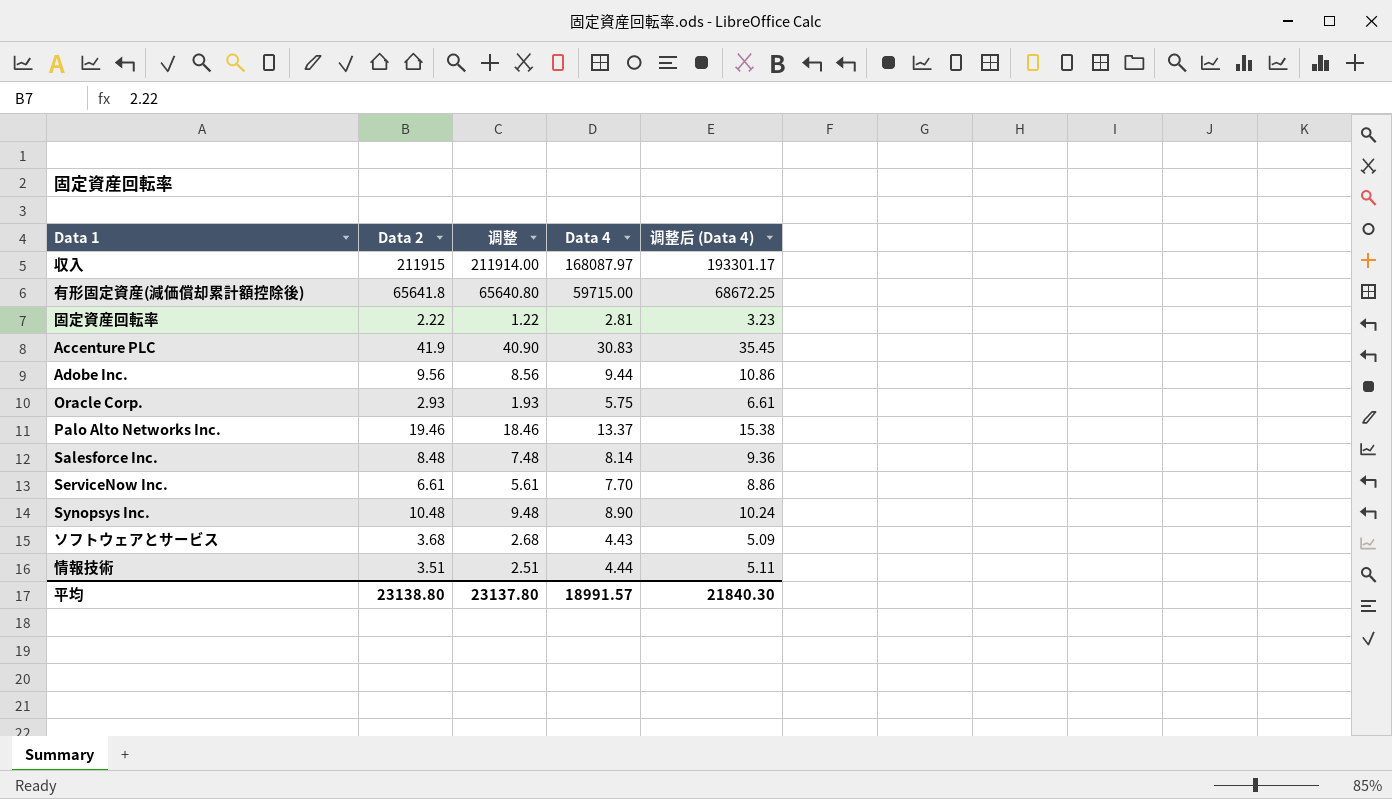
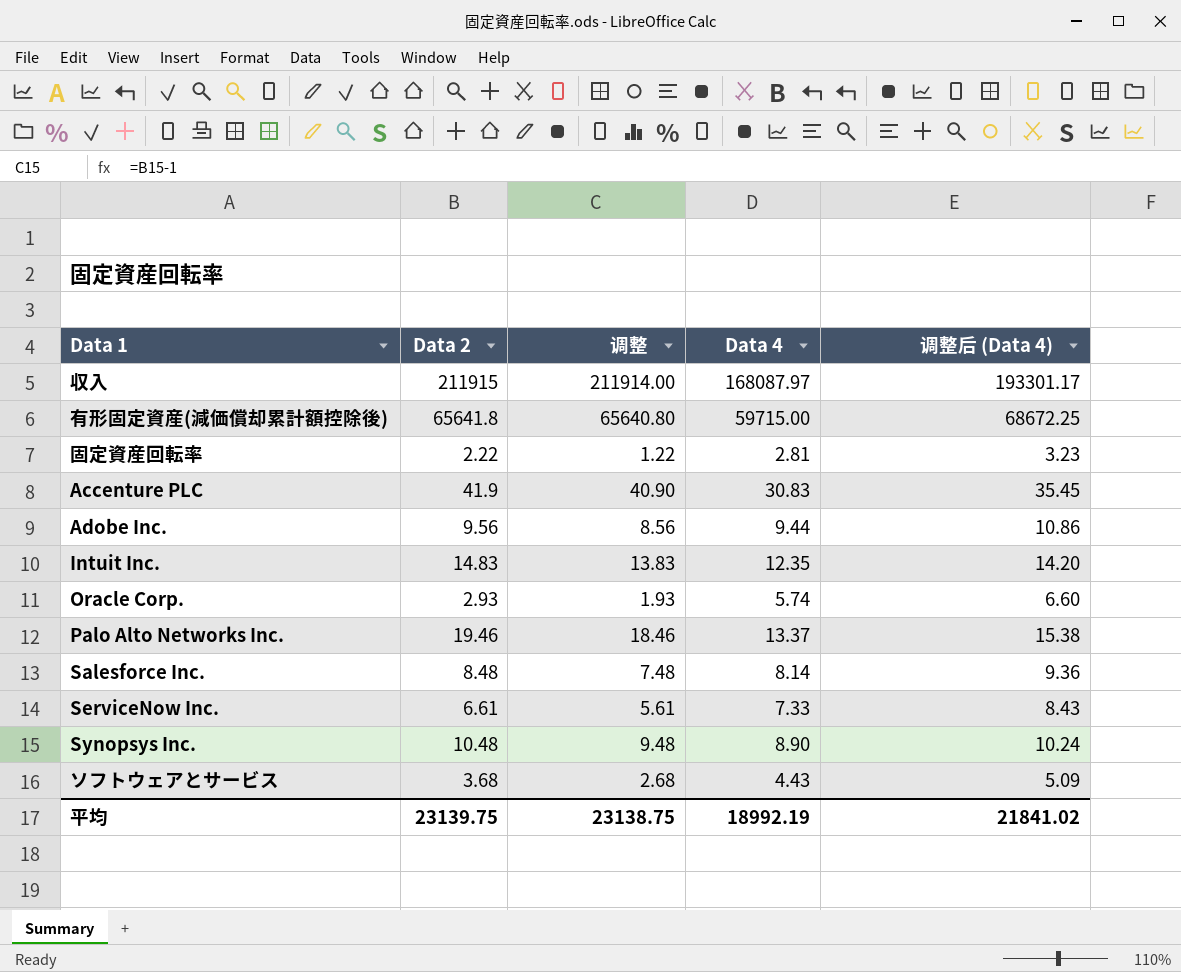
row 情報技術: 3.51 | 2.51 | 4.44 | 5.11 -> none
row Intuit Inc.: none -> 14.83 | 13.83 | 12.35 | 14.20
Oracle Corp. | Data 4: 5.75 -> 5.74
Oracle Corp. | 调整后 (Data 4): 6.61 -> 6.60
ServiceNow Inc. | Data 4: 7.70 -> 7.33
ServiceNow Inc. | 调整后 (Data 4): 8.86 -> 8.43
平均 | Data 2: 23138.80 -> 23139.75
平均 | 调整: 23137.80 -> 23138.75
平均 | Data 4: 18991.57 -> 18992.19
平均 | 调整后 (Data 4): 21840.30 -> 21841.02

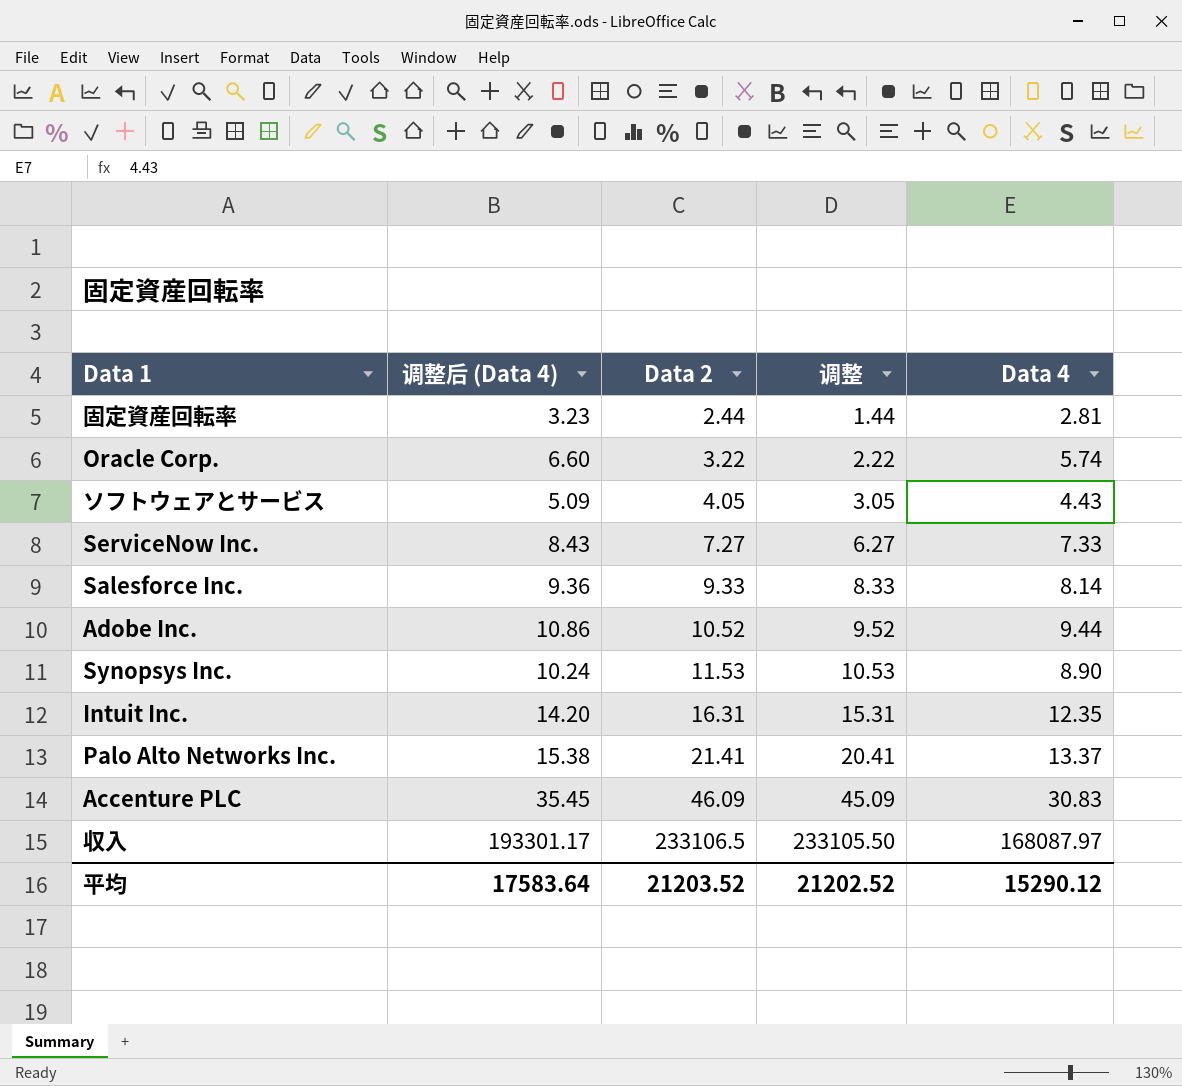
row order: none -> Data 2 ascending
column 调整后 (Data 4) | position: 5 -> 2
row 有形固定資産(減価償却累計額控除後): 65641.8 | 65640.80 | 59715.00 | 68672.25 -> none
固定資産回転率 | Data 2: 2.22 -> 2.44
固定資産回転率 | 调整: 1.22 -> 1.44
Oracle Corp. | Data 2: 2.93 -> 3.22
Oracle Corp. | 调整: 1.93 -> 2.22
ソフトウェアとサービス | Data 2: 3.68 -> 4.05
ソフトウェアとサービス | 调整: 2.68 -> 3.05
ServiceNow Inc. | Data 2: 6.61 -> 7.27
ServiceNow Inc. | 调整: 5.61 -> 6.27
Salesforce Inc. | Data 2: 8.48 -> 9.33
Salesforce Inc. | 调整: 7.48 -> 8.33
Adobe Inc. | Data 2: 9.56 -> 10.52
Adobe Inc. | 调整: 8.56 -> 9.52
Synopsys Inc. | Data 2: 10.48 -> 11.53
Synopsys Inc. | 调整: 9.48 -> 10.53
Intuit Inc. | Data 2: 14.83 -> 16.31
Intuit Inc. | 调整: 13.83 -> 15.31
Palo Alto Networks Inc. | Data 2: 19.46 -> 21.41
Palo Alto Networks Inc. | 调整: 18.46 -> 20.41
Accenture PLC | Data 2: 41.9 -> 46.09
Accenture PLC | 调整: 40.90 -> 45.09
収入 | Data 2: 211915 -> 233106.5
収入 | 调整: 211914.00 -> 233105.50
平均 | 调整后 (Data 4): 21841.02 -> 17583.64
平均 | Data 2: 23139.75 -> 21203.52
平均 | 调整: 23138.75 -> 21202.52
平均 | Data 4: 18992.19 -> 15290.12

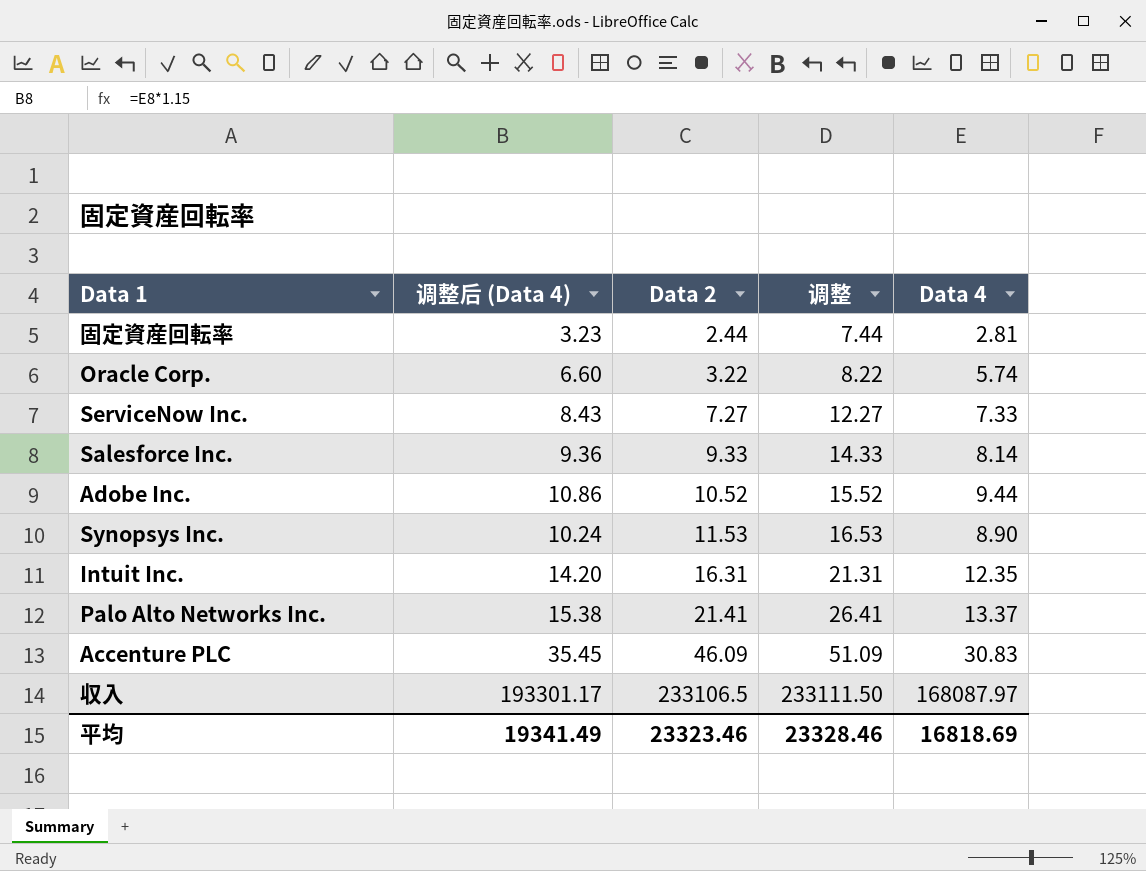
column 调整 | formula: [Data 2] - 1 -> [Data 2] + 5
row ソフトウェアとサービス: 5.09 | 4.05 | 3.05 | 4.43 -> none
平均 | 调整后 (Data 4): 17583.64 -> 19341.49
平均 | Data 2: 21203.52 -> 23323.46
平均 | 调整: 21202.52 -> 23328.46
平均 | Data 4: 15290.12 -> 16818.69

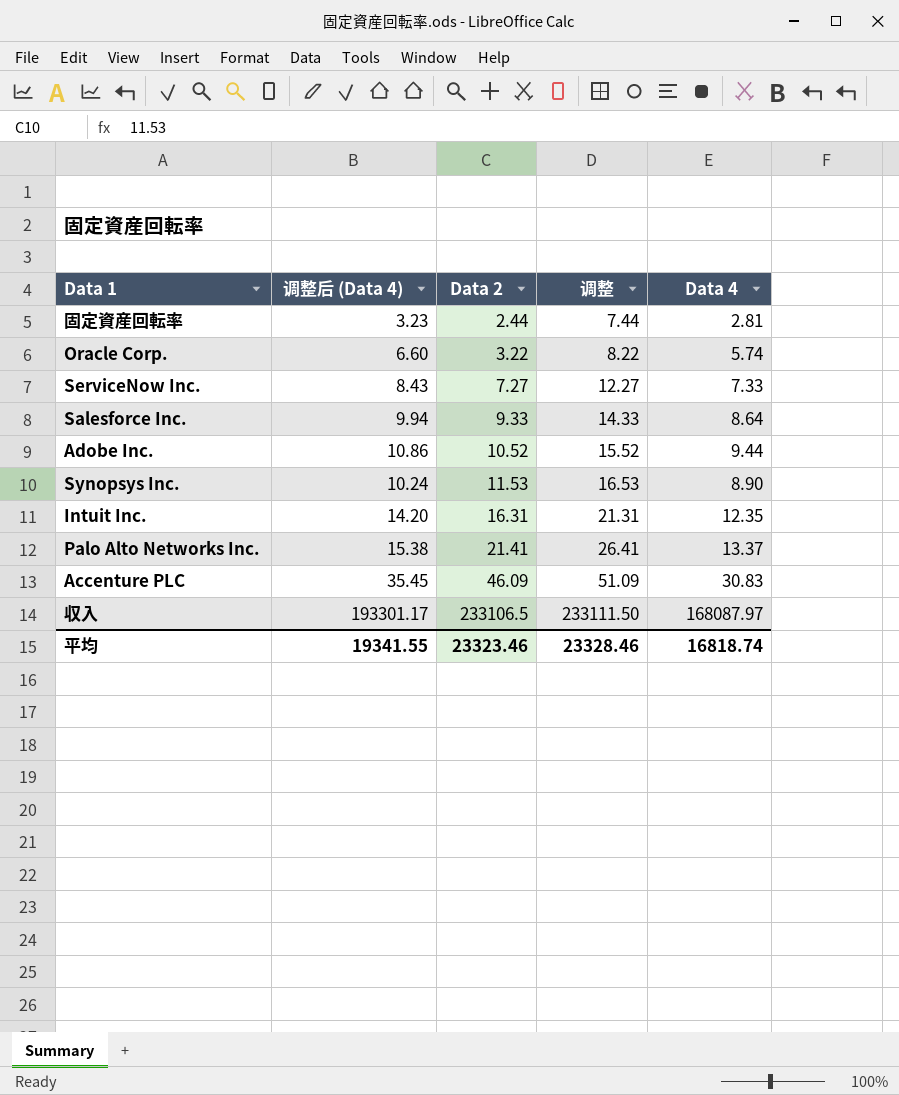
Salesforce Inc. | 调整后 (Data 4): 9.36 -> 9.94
Salesforce Inc. | Data 4: 8.14 -> 8.64
平均 | 调整后 (Data 4): 19341.49 -> 19341.55
平均 | Data 4: 16818.69 -> 16818.74

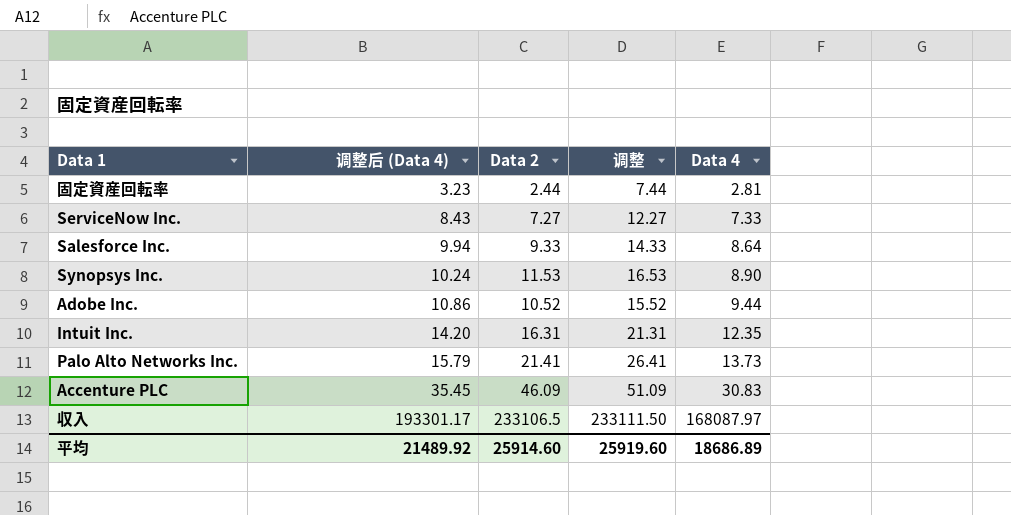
row order: Data 2 ascending -> 调整后 (Data 4) ascending
row Oracle Corp.: 6.60 | 3.22 | 8.22 | 5.74 -> none
Palo Alto Networks Inc. | 调整后 (Data 4): 15.38 -> 15.79
Palo Alto Networks Inc. | Data 4: 13.37 -> 13.73
平均 | 调整后 (Data 4): 19341.55 -> 21489.92
平均 | Data 2: 23323.46 -> 25914.60
平均 | 调整: 23328.46 -> 25919.60
平均 | Data 4: 16818.74 -> 18686.89

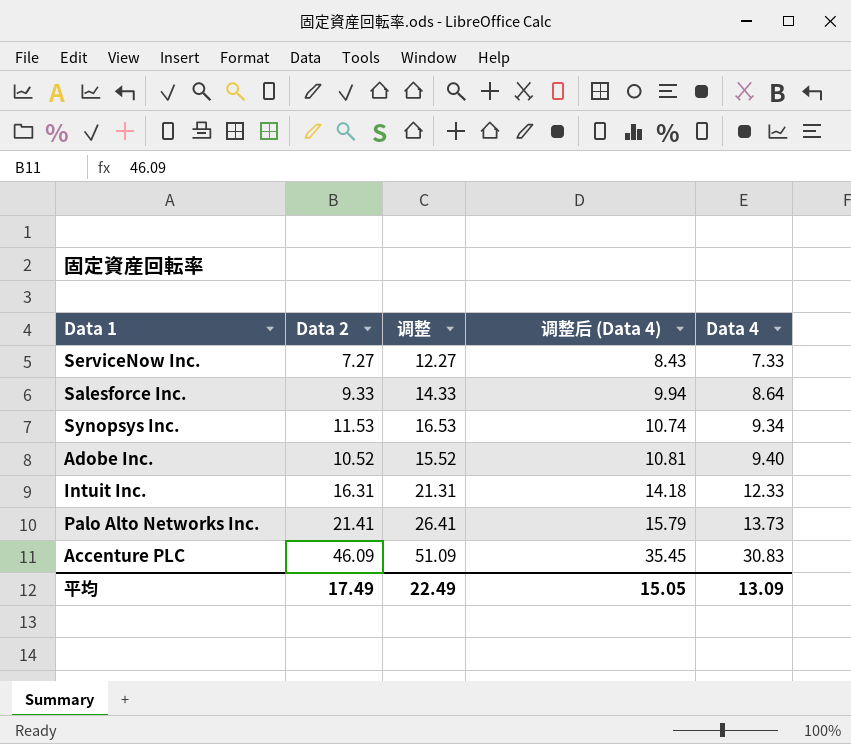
column 调整后 (Data 4) | position: 2 -> 4
row 固定資産回転率: 3.23 | 2.44 | 7.44 | 2.81 -> none
row 収入: 193301.17 | 233106.5 | 233111.50 | 168087.97 -> none
Synopsys Inc. | 调整后 (Data 4): 10.24 -> 10.74
Synopsys Inc. | Data 4: 8.90 -> 9.34
Adobe Inc. | 调整后 (Data 4): 10.86 -> 10.81
Adobe Inc. | Data 4: 9.44 -> 9.40
Intuit Inc. | 调整后 (Data 4): 14.20 -> 14.18
Intuit Inc. | Data 4: 12.35 -> 12.33
平均 | Data 2: 25914.60 -> 17.49
平均 | 调整: 25919.60 -> 22.49
平均 | 调整后 (Data 4): 21489.92 -> 15.05
平均 | Data 4: 18686.89 -> 13.09

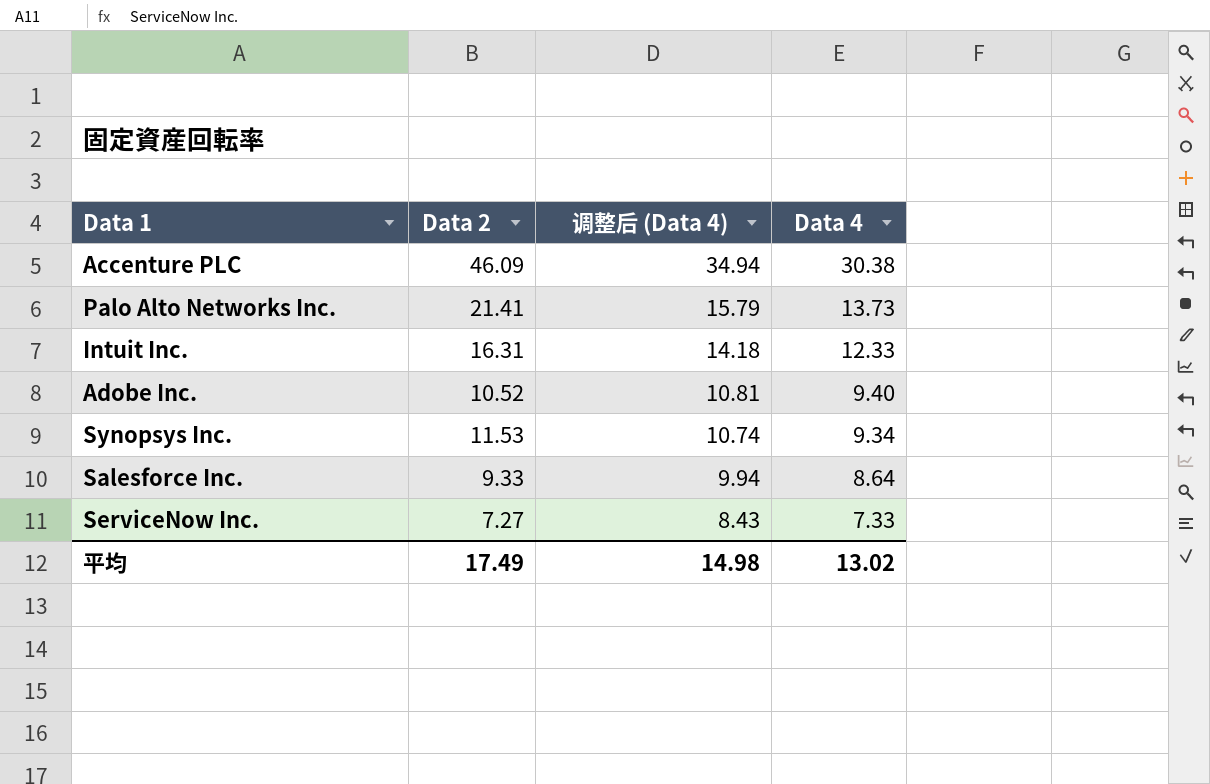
row order: 调整后 (Data 4) ascending -> 调整后 (Data 4) descending
column 调整 | formula: [Data 2] + 5 -> none
Accenture PLC | 调整后 (Data 4): 35.45 -> 34.94
Accenture PLC | Data 4: 30.83 -> 30.38
平均 | 调整后 (Data 4): 15.05 -> 14.98
平均 | Data 4: 13.09 -> 13.02

